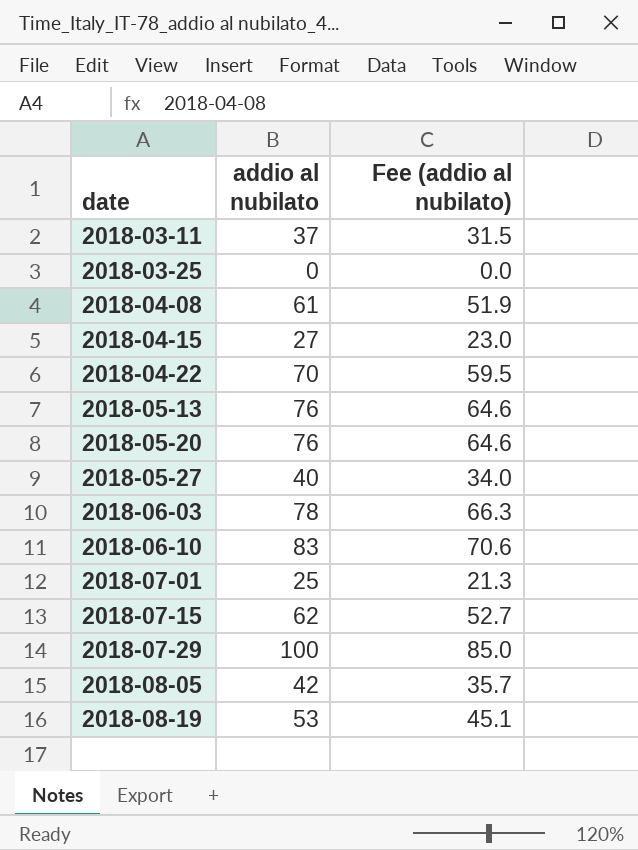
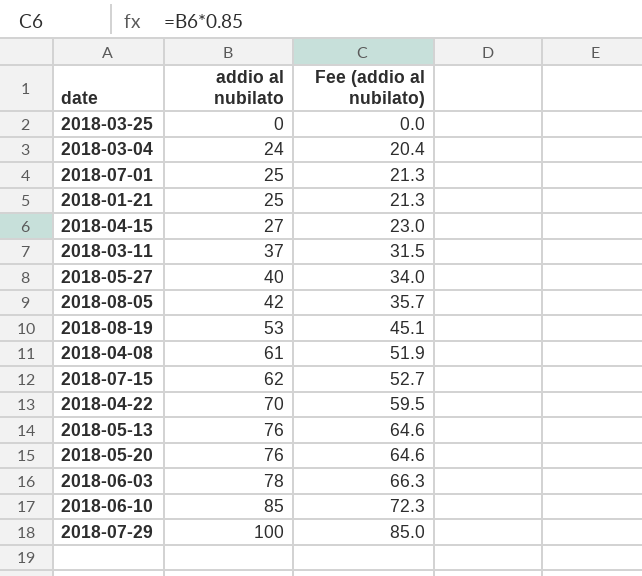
row order: date ascending -> addio al nubilato ascending
row 2018-03-04: none -> 24 | 20.4
row 2018-01-21: none -> 25 | 21.3
2018-06-10 | addio al nubilato: 83 -> 85
2018-06-10 | Fee (addio al nubilato): 70.6 -> 72.3

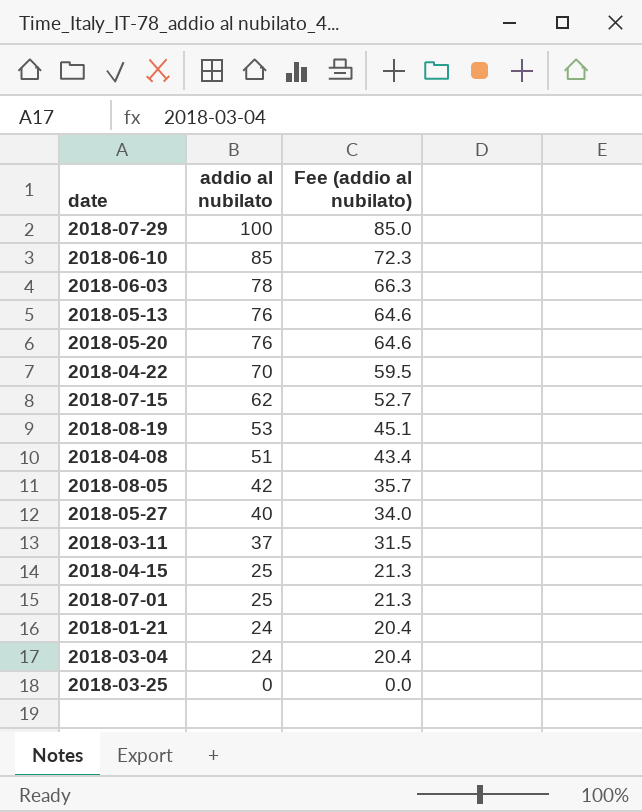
row order: addio al nubilato ascending -> addio al nubilato descending
2018-04-08 | addio al nubilato: 61 -> 51
2018-04-08 | Fee (addio al nubilato): 51.9 -> 43.4
2018-04-15 | addio al nubilato: 27 -> 25
2018-04-15 | Fee (addio al nubilato): 23.0 -> 21.3
2018-01-21 | addio al nubilato: 25 -> 24
2018-01-21 | Fee (addio al nubilato): 21.3 -> 20.4

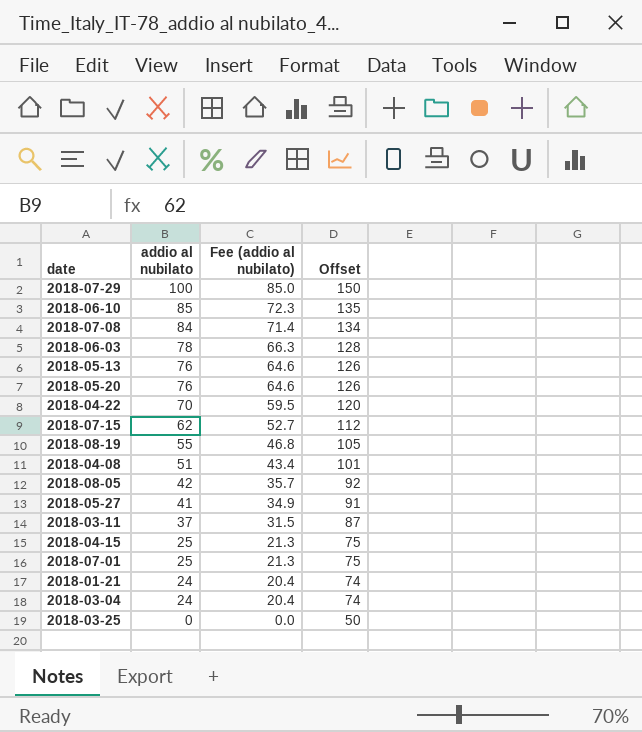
column Offset | formula: none -> [addio al nubilato] + 50
row 2018-07-08: none -> 84 | 71.4 | 134
2018-08-19 | addio al nubilato: 53 -> 55
2018-08-19 | Fee (addio al nubilato): 45.1 -> 46.8
2018-05-27 | addio al nubilato: 40 -> 41
2018-05-27 | Fee (addio al nubilato): 34.0 -> 34.9

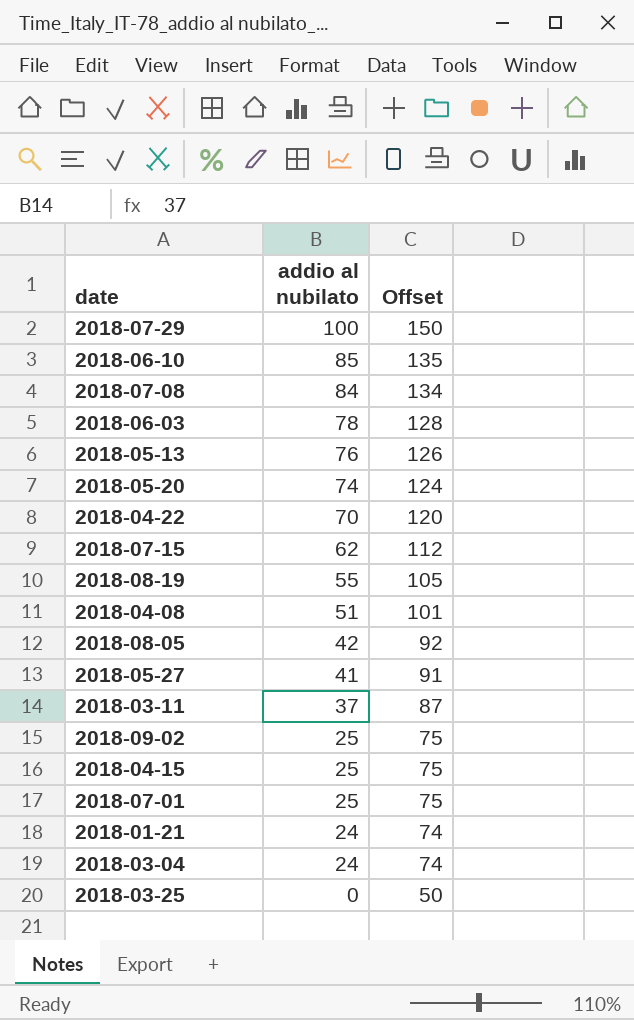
column Fee (addio al nubilato) | formula: [addio al nubilato] * 0.85 -> none
2018-05-20 | addio al nubilato: 76 -> 74
2018-05-20 | Offset: 126 -> 124
row 2018-09-02: none -> 25 | 75

